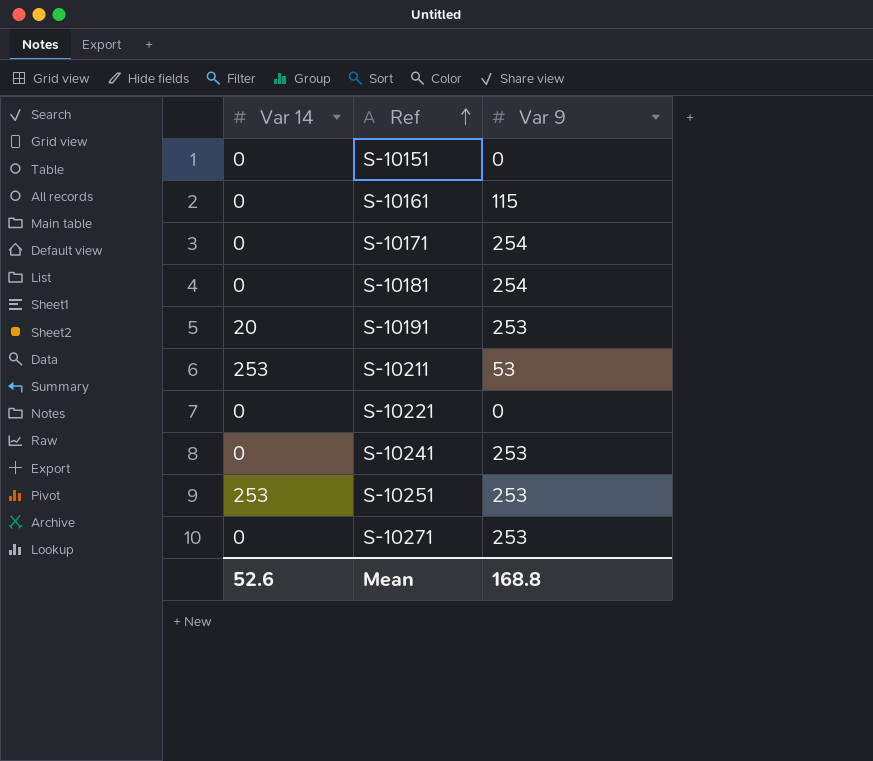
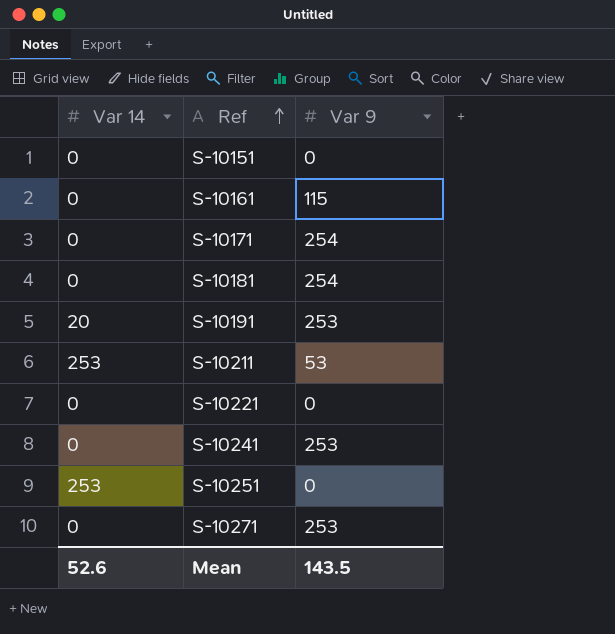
S-10251 | Var 9: 253 -> 0
Mean | Var 9: 168.8 -> 143.5

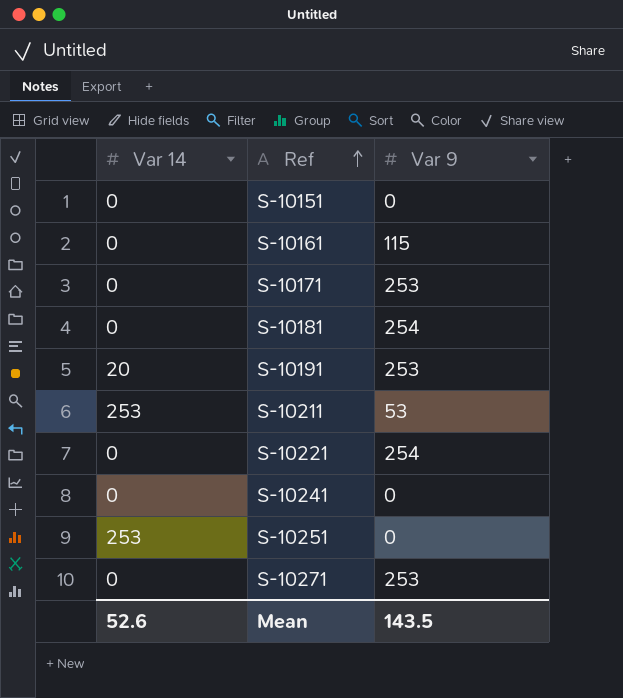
S-10171 | Var 9: 254 -> 253
S-10221 | Var 9: 0 -> 254
S-10241 | Var 9: 253 -> 0

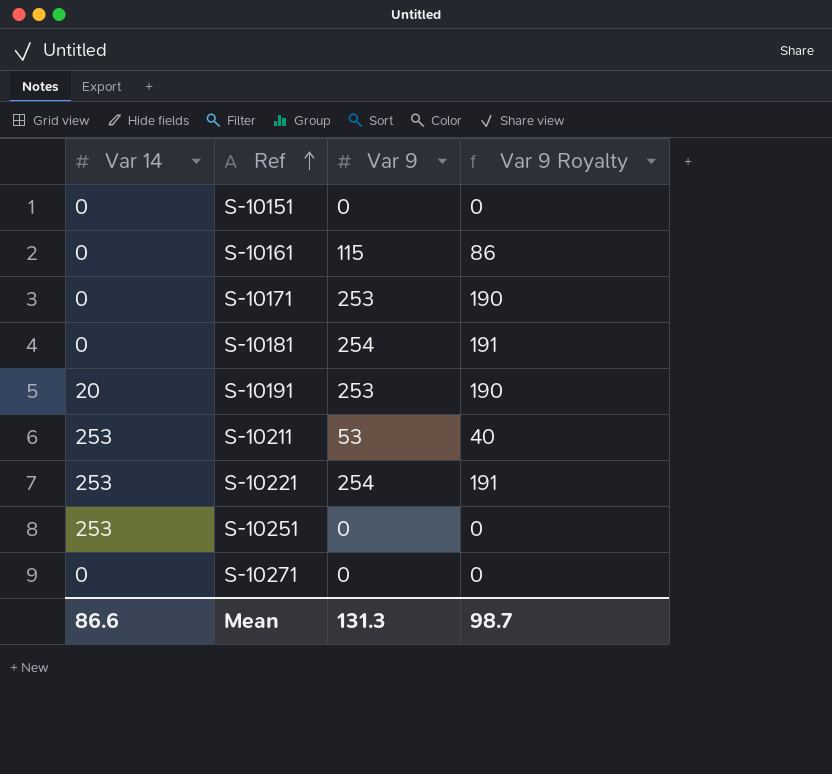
column Var 9 Royalty | formula: none -> [Var 9] * 0.75
row S-10241: 0 | 0 -> none
S-10221 | Var 14: 0 -> 253
S-10271 | Var 9: 253 -> 0
Mean | Var 14: 52.6 -> 86.6
Mean | Var 9: 143.5 -> 131.3

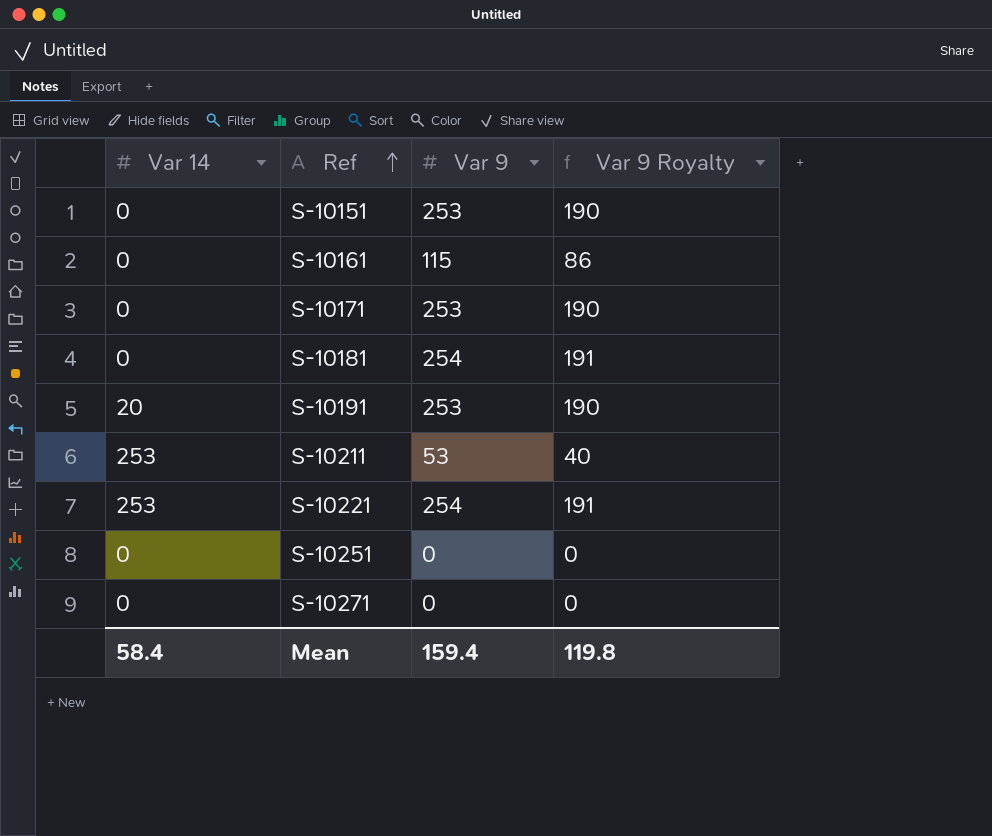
S-10151 | Var 9: 0 -> 253
S-10151 | Var 9 Royalty: 0 -> 190
S-10251 | Var 14: 253 -> 0
Mean | Var 14: 86.6 -> 58.4
Mean | Var 9: 131.3 -> 159.4
Mean | Var 9 Royalty: 98.7 -> 119.8

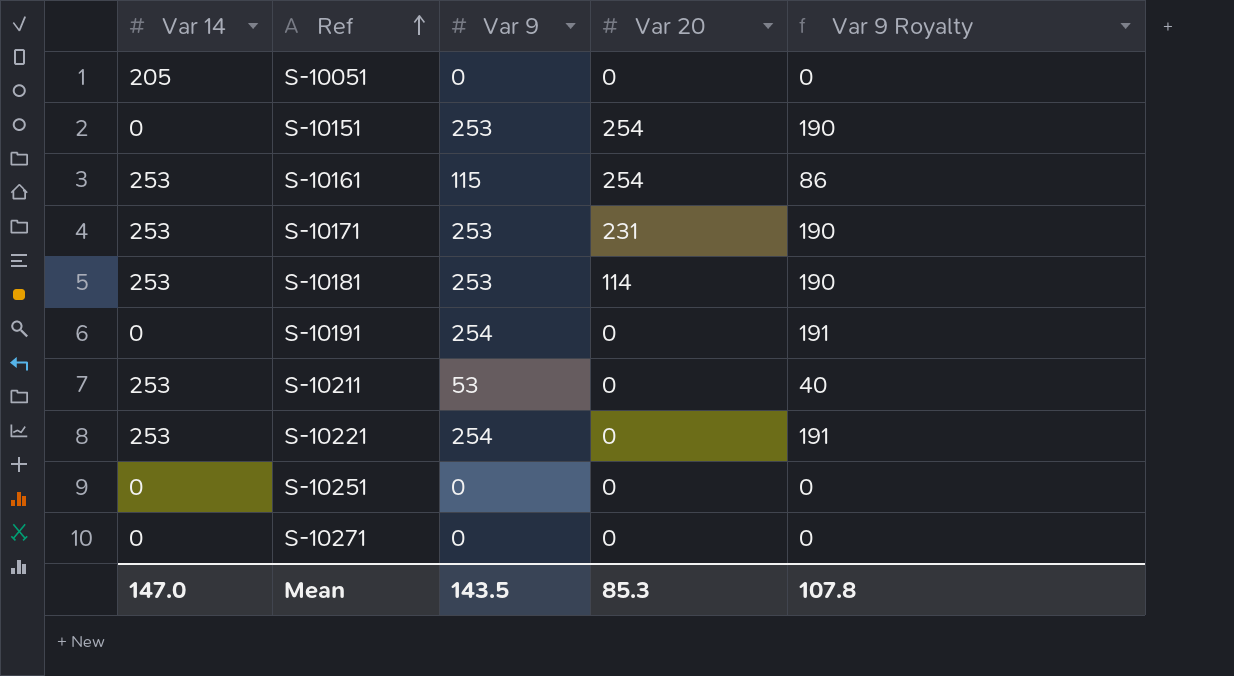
column Var 20 | position: none -> 4
row S-10051: none -> 205 | 0 | 0 | 0
S-10161 | Var 14: 0 -> 253
S-10171 | Var 14: 0 -> 253
S-10181 | Var 14: 0 -> 253
S-10181 | Var 9: 254 -> 253
S-10181 | Var 9 Royalty: 191 -> 190
S-10191 | Var 14: 20 -> 0
S-10191 | Var 9: 253 -> 254
S-10191 | Var 9 Royalty: 190 -> 191
Mean | Var 14: 58.4 -> 147.0
Mean | Var 9: 159.4 -> 143.5
Mean | Var 9 Royalty: 119.8 -> 107.8

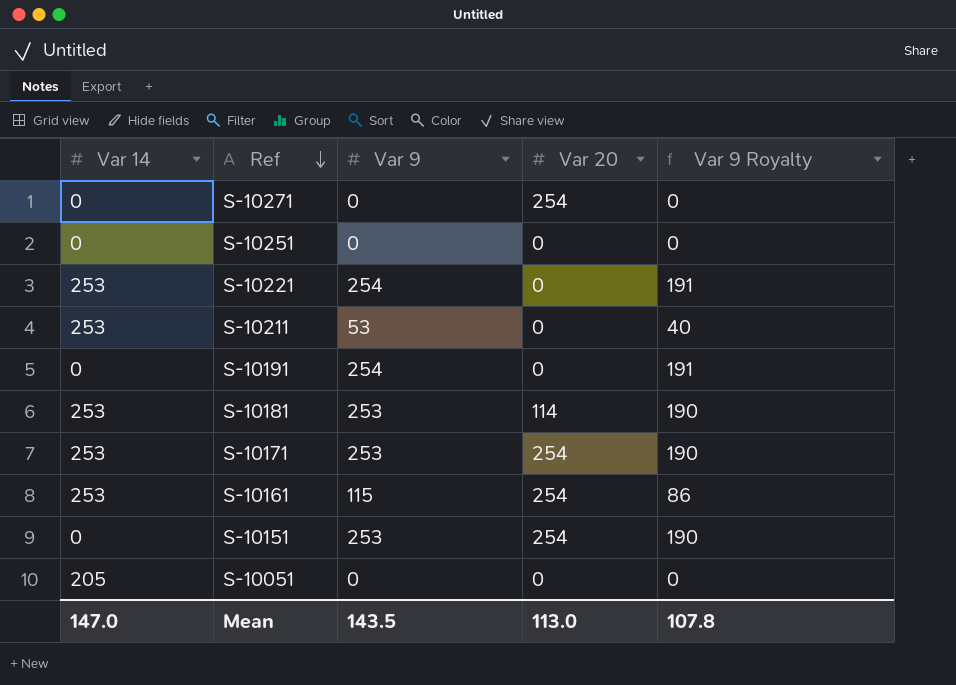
row order: Ref ascending -> Ref descending
S-10271 | Var 20: 0 -> 254
S-10171 | Var 20: 231 -> 254
Mean | Var 20: 85.3 -> 113.0

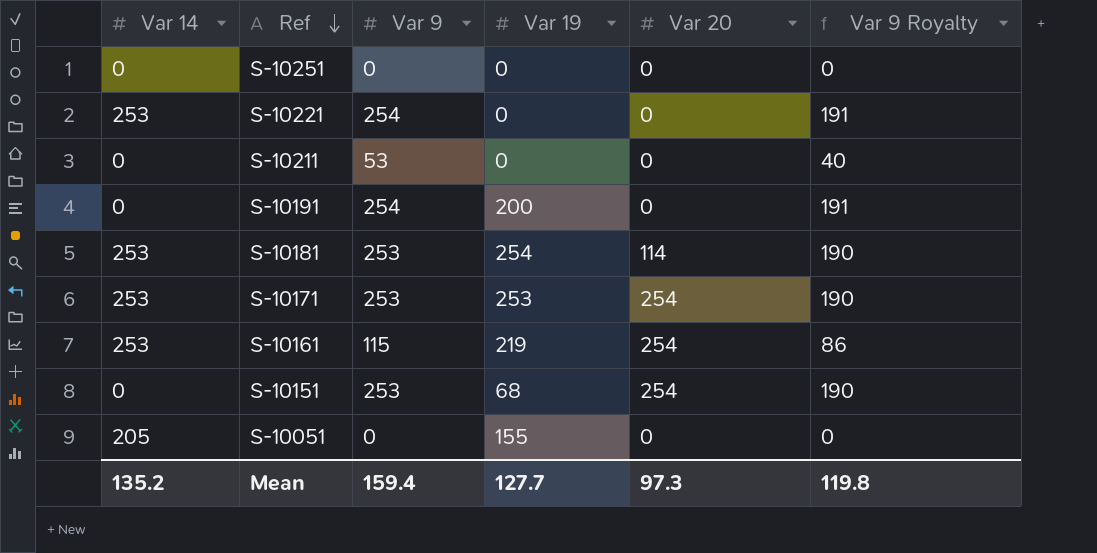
column Var 19 | position: none -> 4
row S-10271: 0 | 0 | 254 | 0 -> none
S-10211 | Var 14: 253 -> 0
Mean | Var 14: 147.0 -> 135.2
Mean | Var 9: 143.5 -> 159.4
Mean | Var 20: 113.0 -> 97.3
Mean | Var 9 Royalty: 107.8 -> 119.8

